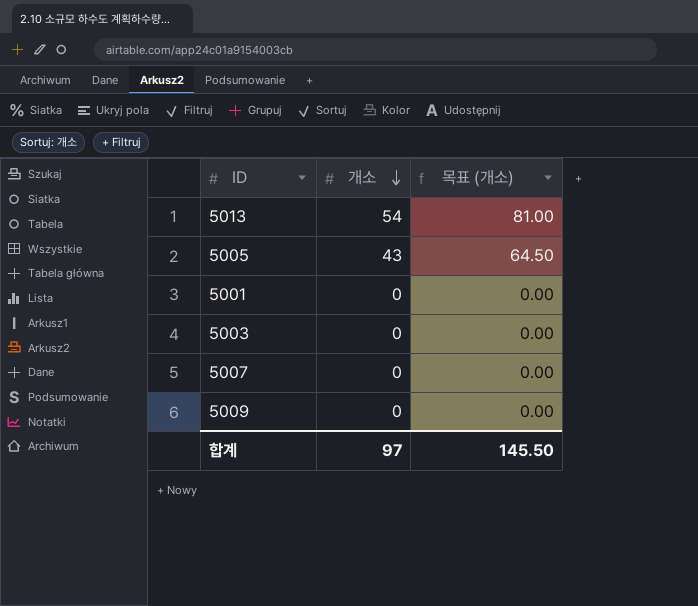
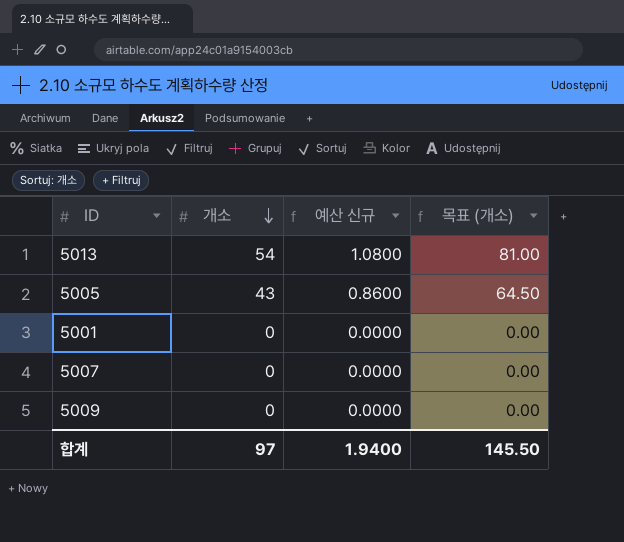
column 예산 신규 | formula: none -> [개소] * 0.02
row 5003: 0 | 0.00 -> none

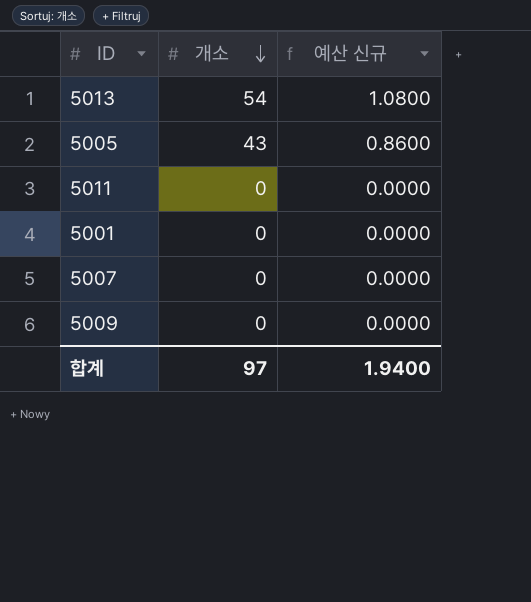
column 목표 (개소) | formula: [개소] * 1.5 -> none
row 5011: none -> 0 | 0.0000

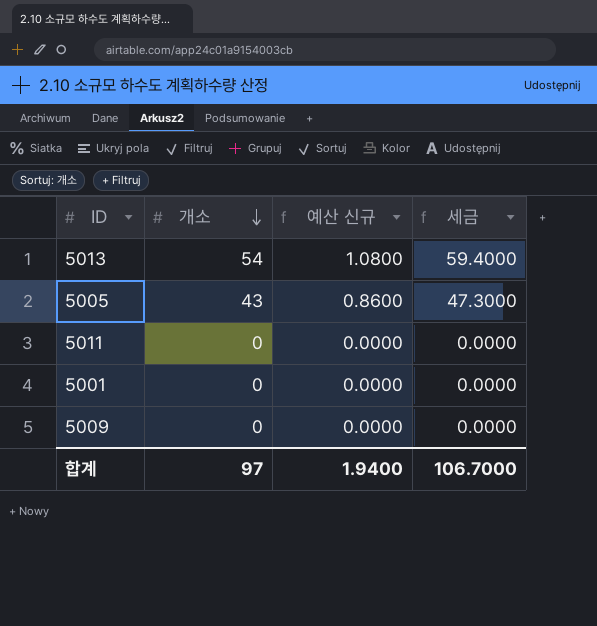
column 세금 | formula: none -> [개소] * 1.1
row 5007: 0 | 0.0000 -> none

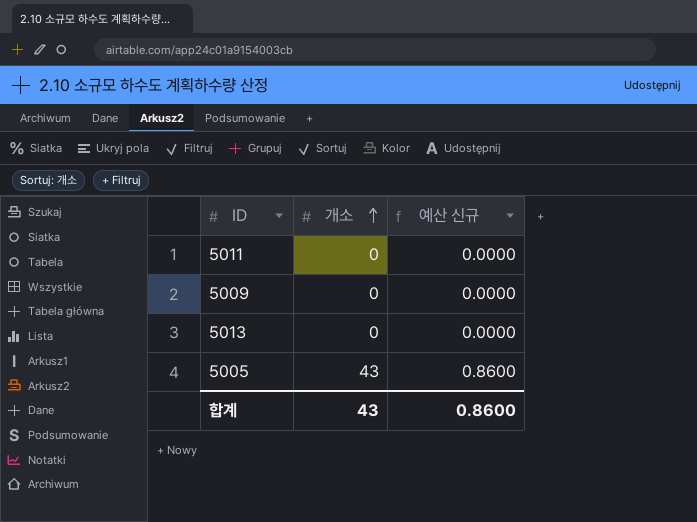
row order: 개소 descending -> 개소 ascending
column 세금 | formula: [개소] * 1.1 -> none
row 5001: 0 | 0.0000 | 0.0000 -> none
5013 | 개소: 54 -> 0
5013 | 예산 신규: 1.0800 -> 0.0000
합계 | 개소: 97 -> 43
합계 | 예산 신규: 1.9400 -> 0.8600

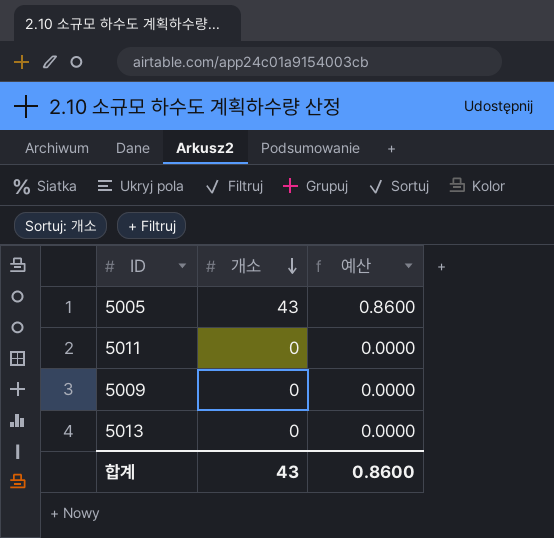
row order: 개소 ascending -> 개소 descending
column name: 예산 신규 -> 예산

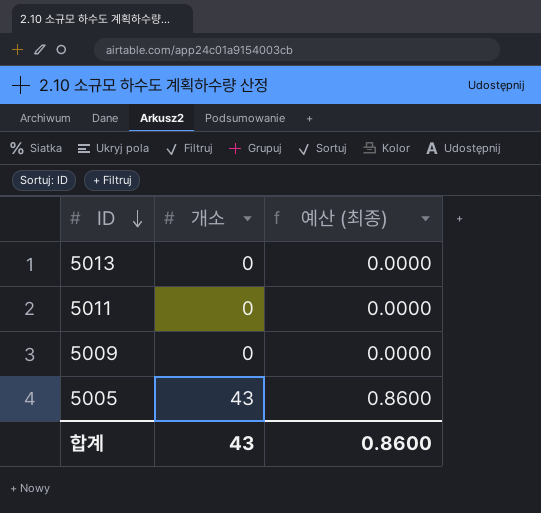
row order: 개소 descending -> ID descending
column name: 예산 -> 예산 (최종)

